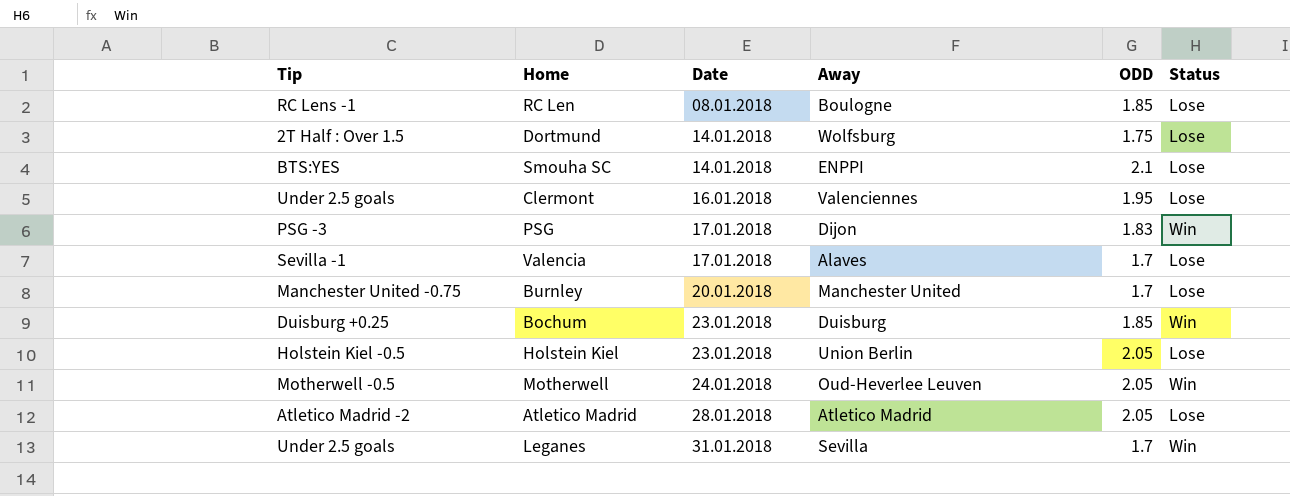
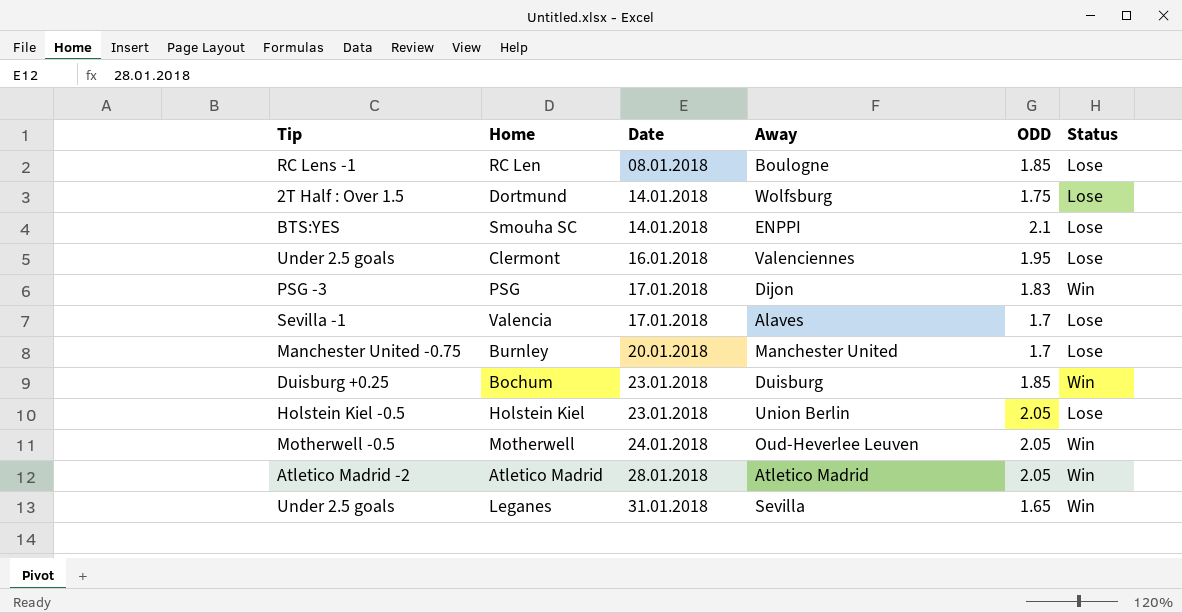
Atletico Madrid | Status: Lose -> Win
Leganes | ODD: 1.7 -> 1.65

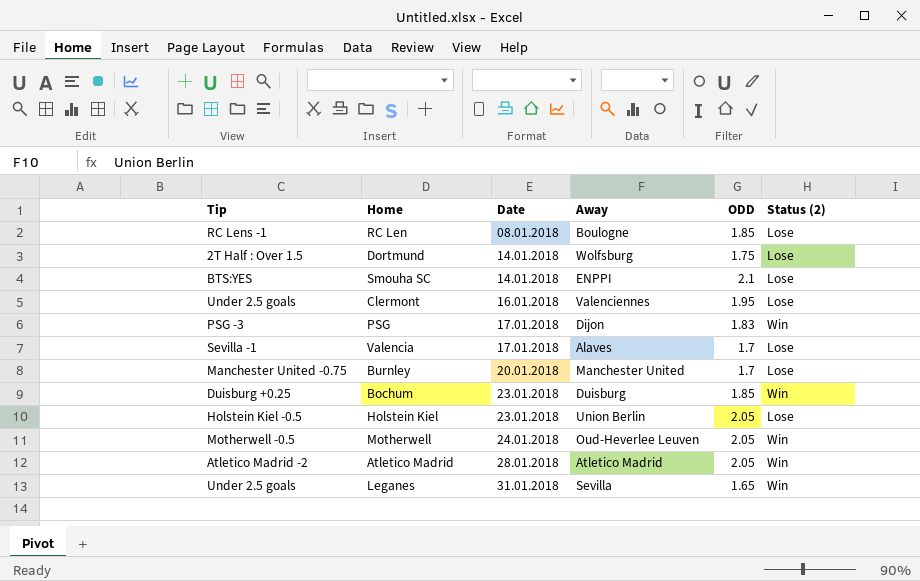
column name: Status -> Status (2)

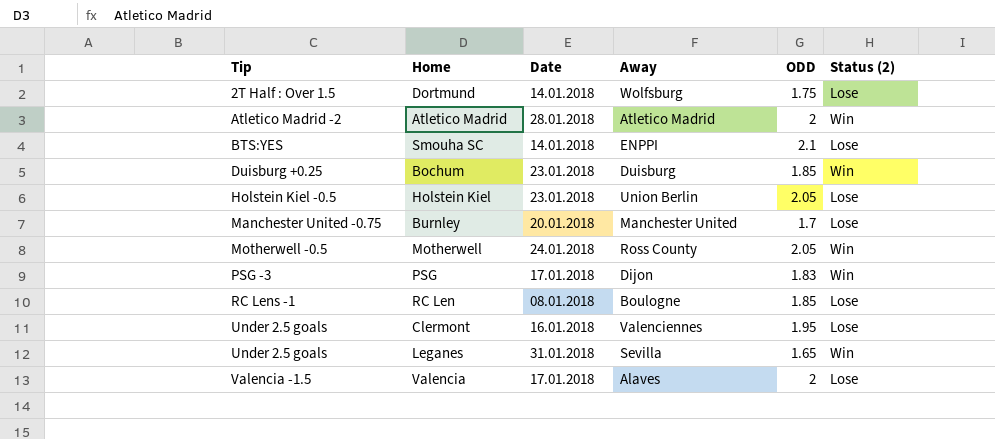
row order: Date ascending -> Tip ascending
Atletico Madrid | ODD: 2.05 -> 2
Motherwell | Away: Oud-Heverlee Leuven -> Ross County
Valencia | Tip: Sevilla -1 -> Valencia -1.5
Valencia | ODD: 1.7 -> 2

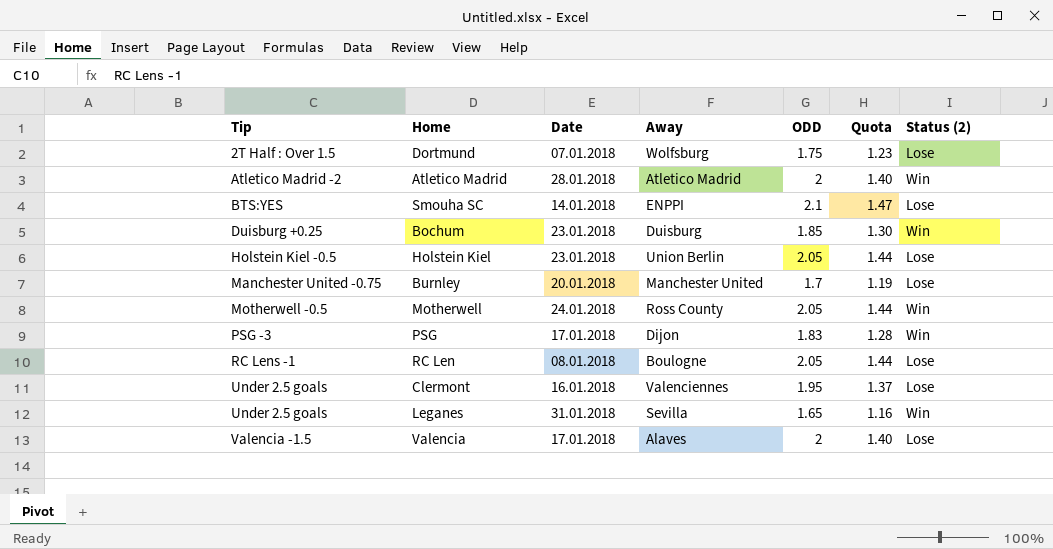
column Quota | formula: none -> [ODD] * 0.7
Dortmund | Date: 14.01.2018 -> 07.01.2018
RC Len | ODD: 1.85 -> 2.05

